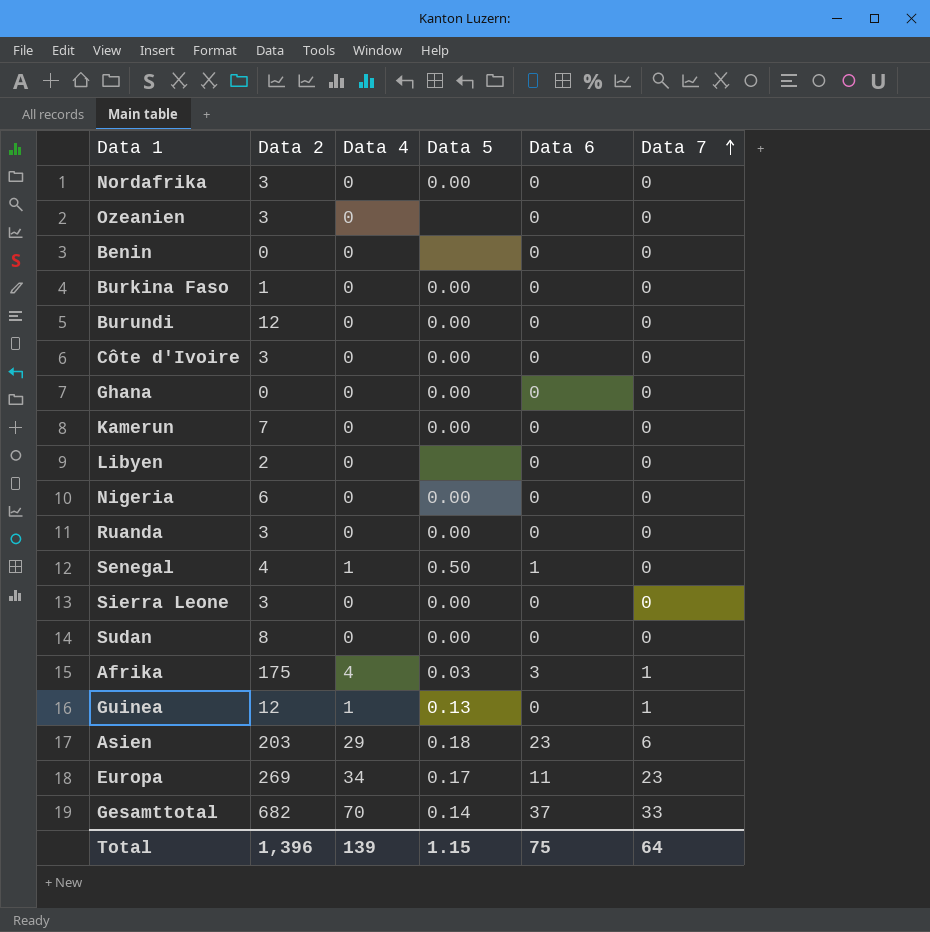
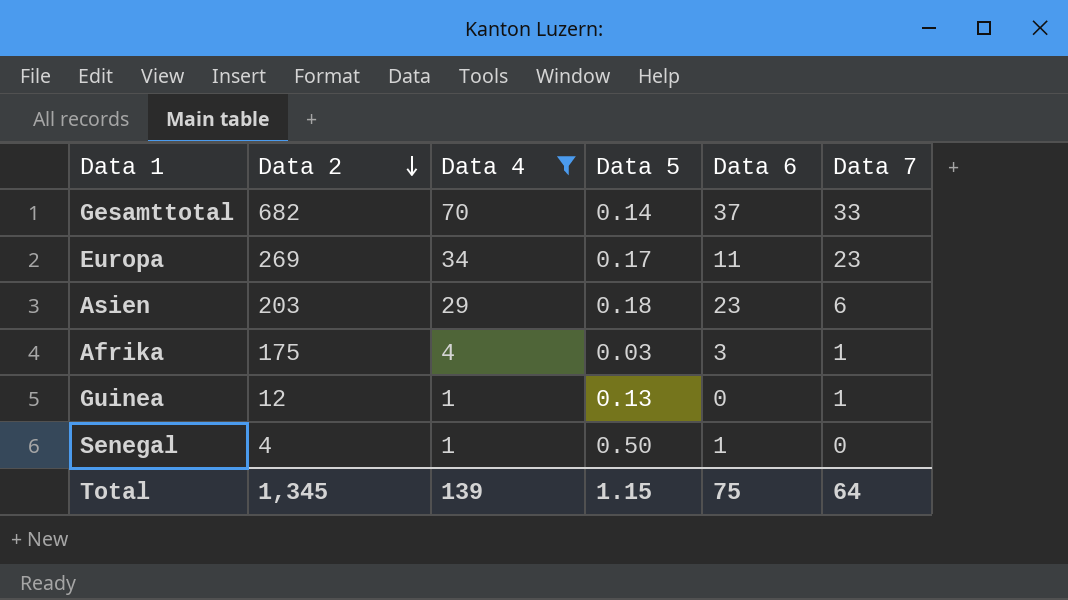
filter: none -> Data 4 != 0
row order: Data 7 ascending -> Data 2 descending
Total | Data 2: 1,396 -> 1,345

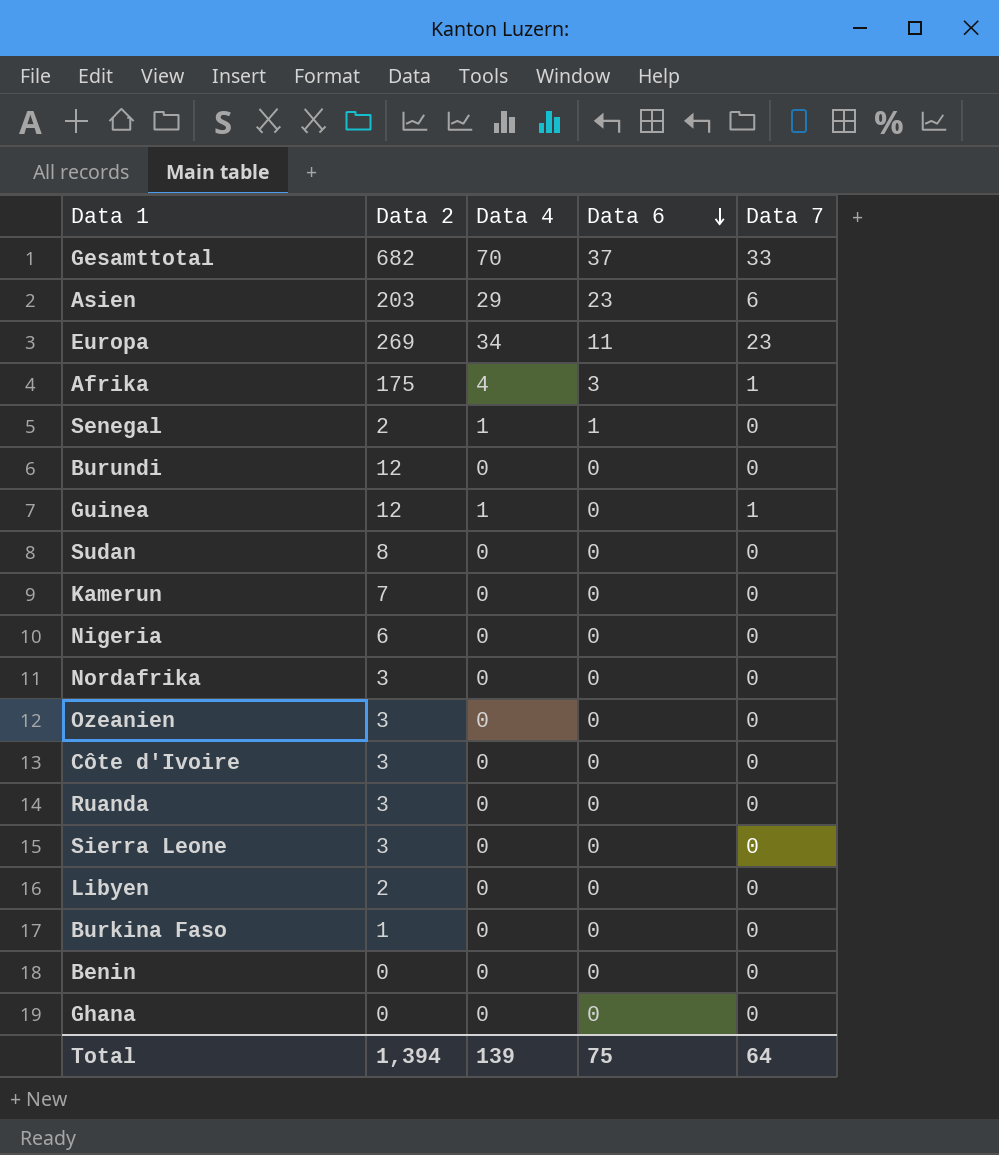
filter: Data 4 != 0 -> none
row order: Data 2 descending -> Data 6 descending
column Data 5 | position: 4 -> none
Senegal | Data 2: 4 -> 2
Total | Data 2: 1,345 -> 1,394

